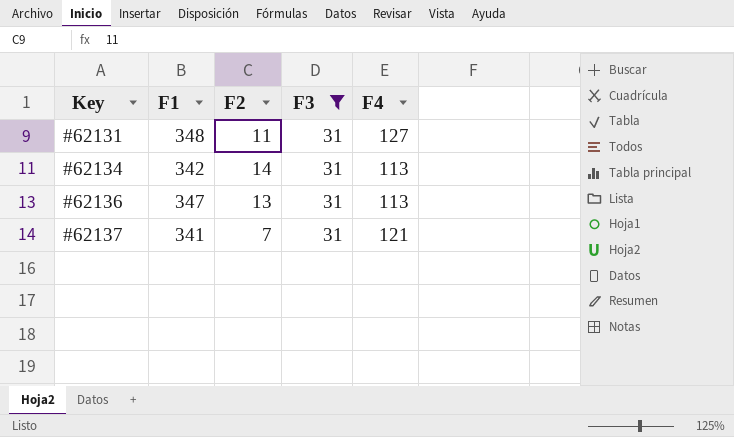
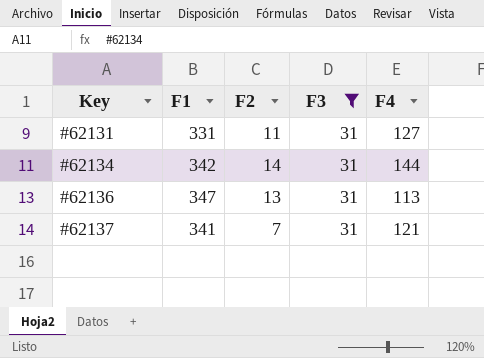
#62131 | F1: 348 -> 331
#62134 | F4: 113 -> 144

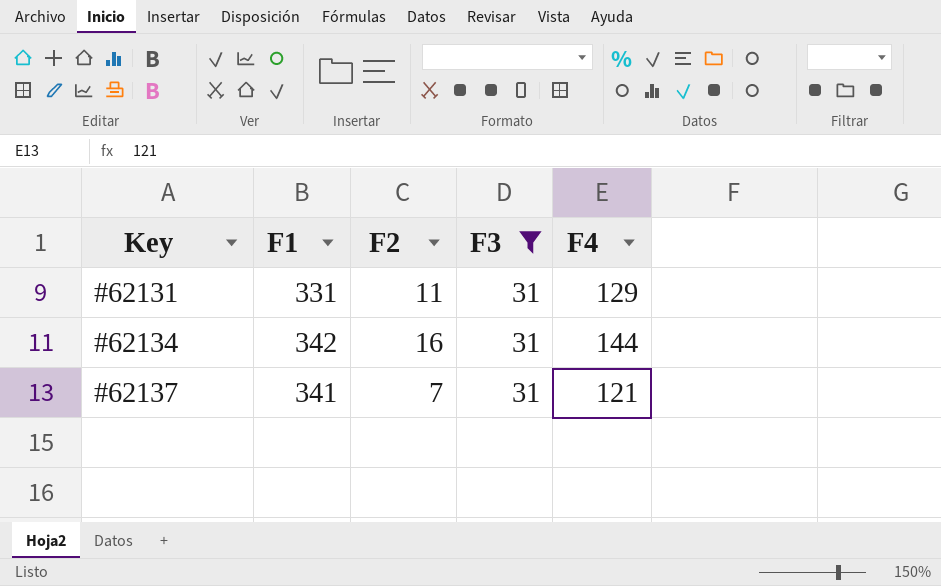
row #62136: 347 | 13 | 31 | 113 -> none
#62131 | F4: 127 -> 129
#62134 | F2: 14 -> 16

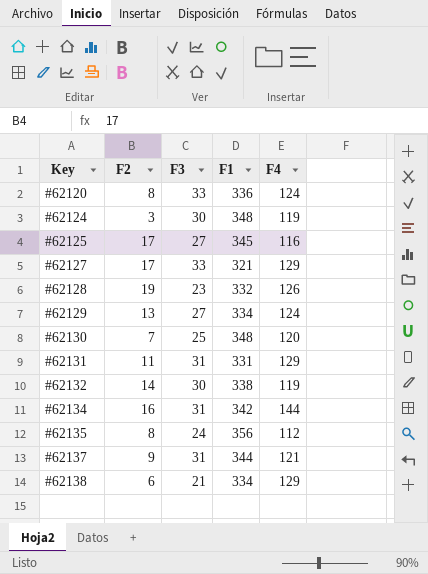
filter: F3 = 31 -> none
column F1 | position: 2 -> 4
#62137 | F2: 7 -> 9
#62137 | F1: 341 -> 344

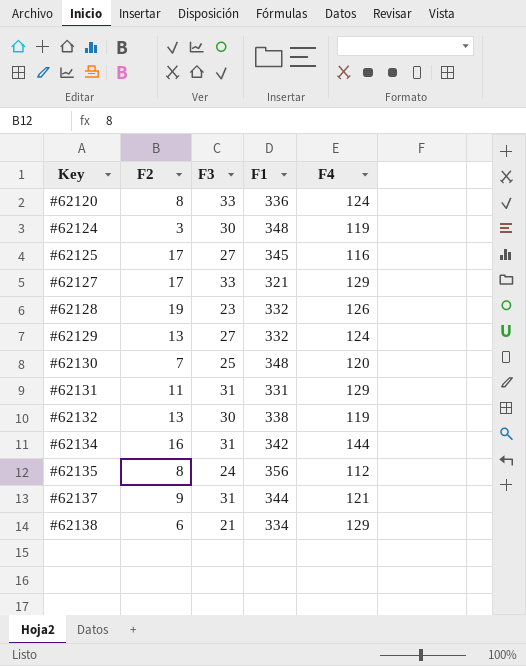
#62129 | F1: 334 -> 332
#62132 | F2: 14 -> 13

